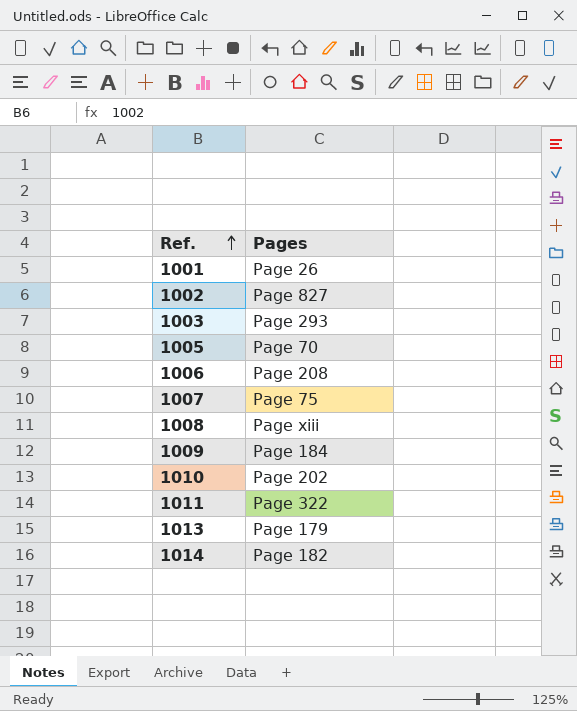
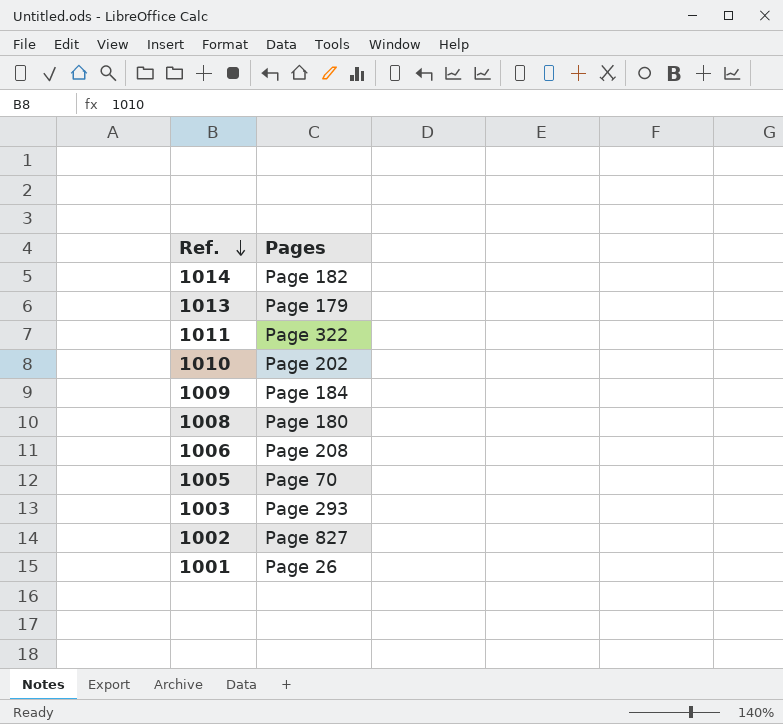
row order: Ref. ascending -> Ref. descending
row 1007: Page 75 -> none
1008 | Pages: Page xiii -> Page 180

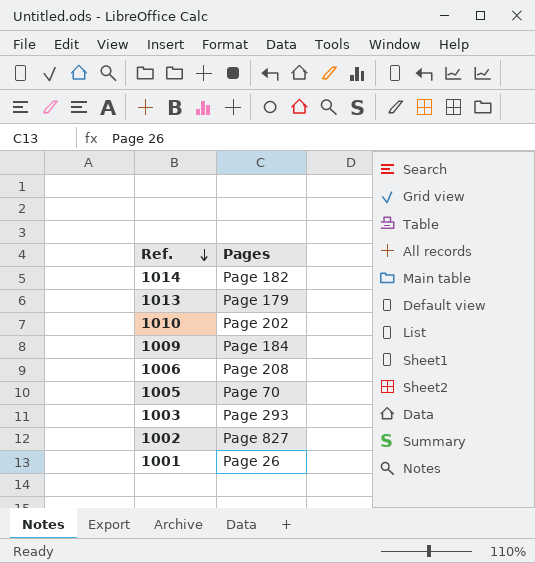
row 1011: Page 322 -> none
row 1008: Page 180 -> none

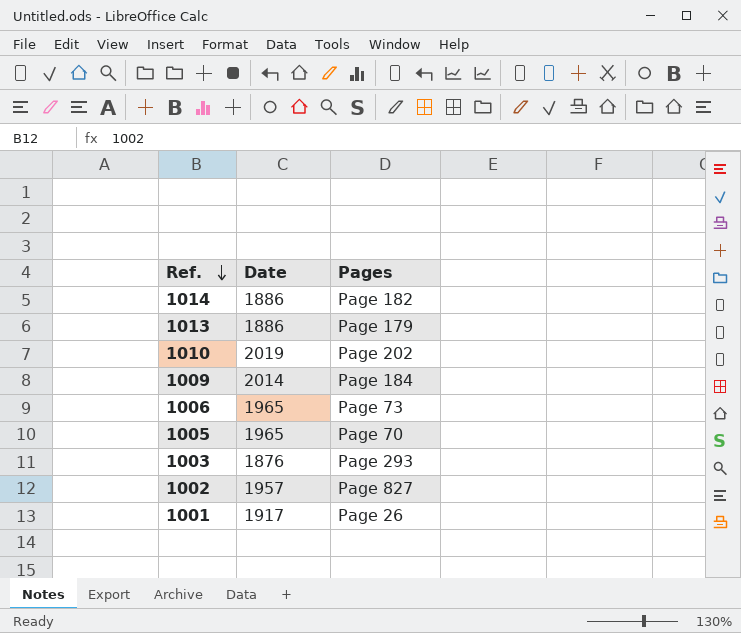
column Date | position: none -> 2
1006 | Pages: Page 208 -> Page 73

